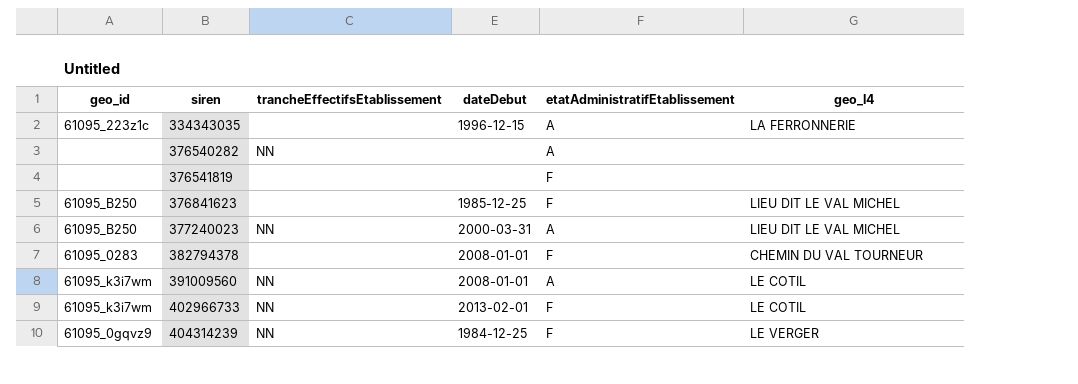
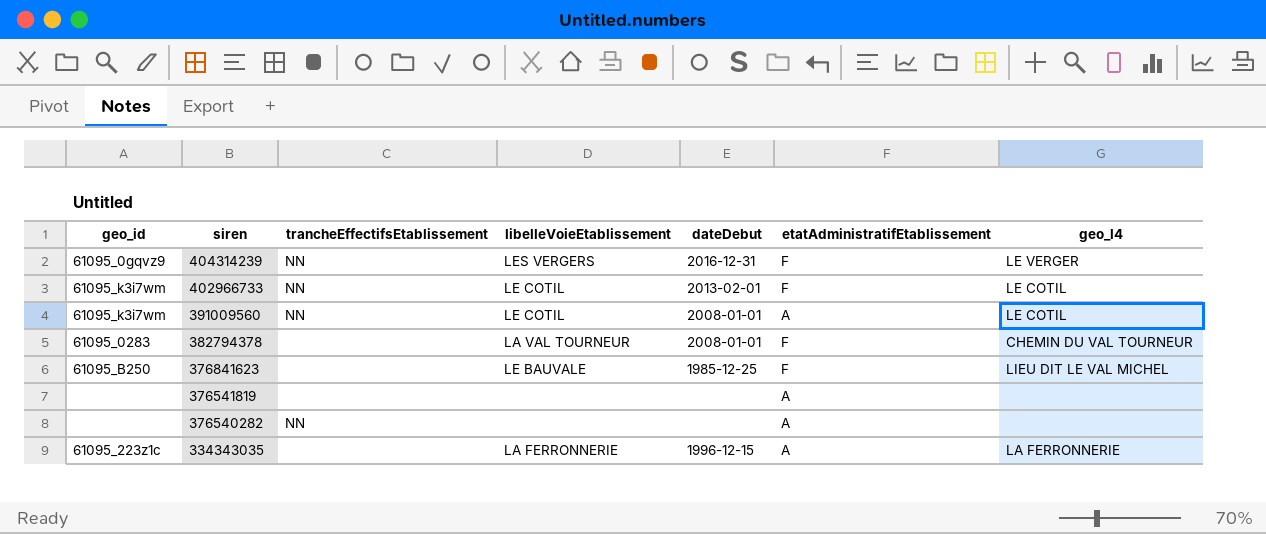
row order: siren ascending -> siren descending
column libelleVoieEtablissement | position: none -> 4
row 377240023: 61095_B250 | NN | 2000-03-31 | A | LIEU DIT LE VAL MICHEL -> none
404314239 | dateDebut: 1984-12-25 -> 2016-12-31
376541819 | etatAdministratifEtablissement: F -> A

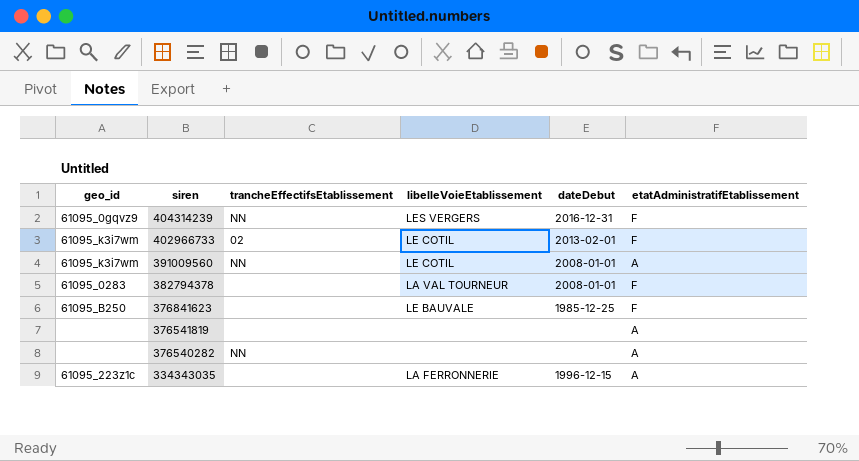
column geo_l4 | position: 7 -> none
402966733 | trancheEffectifsEtablissement: NN -> 02

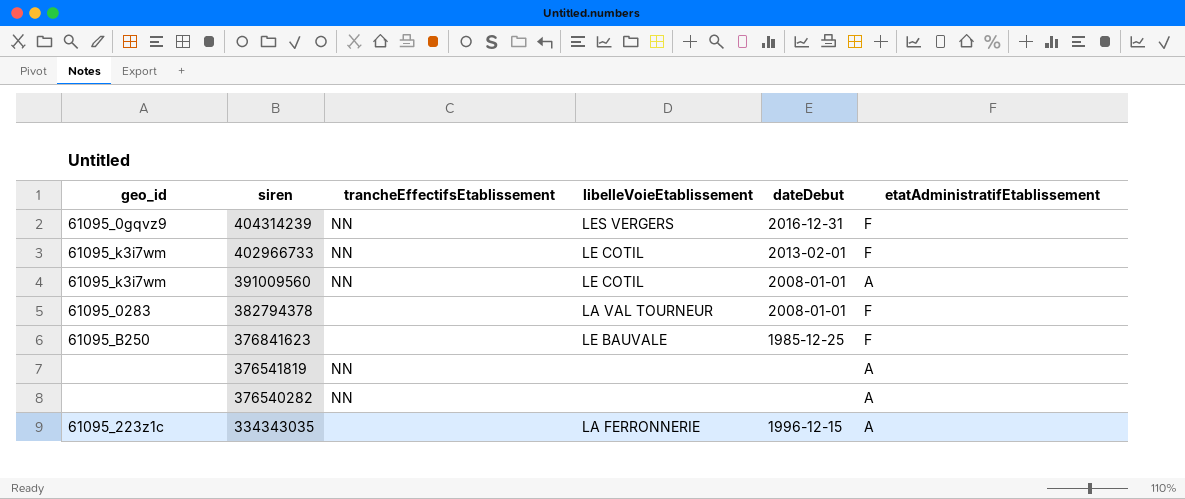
402966733 | trancheEffectifsEtablissement: 02 -> NN
376541819 | trancheEffectifsEtablissement: none -> NN

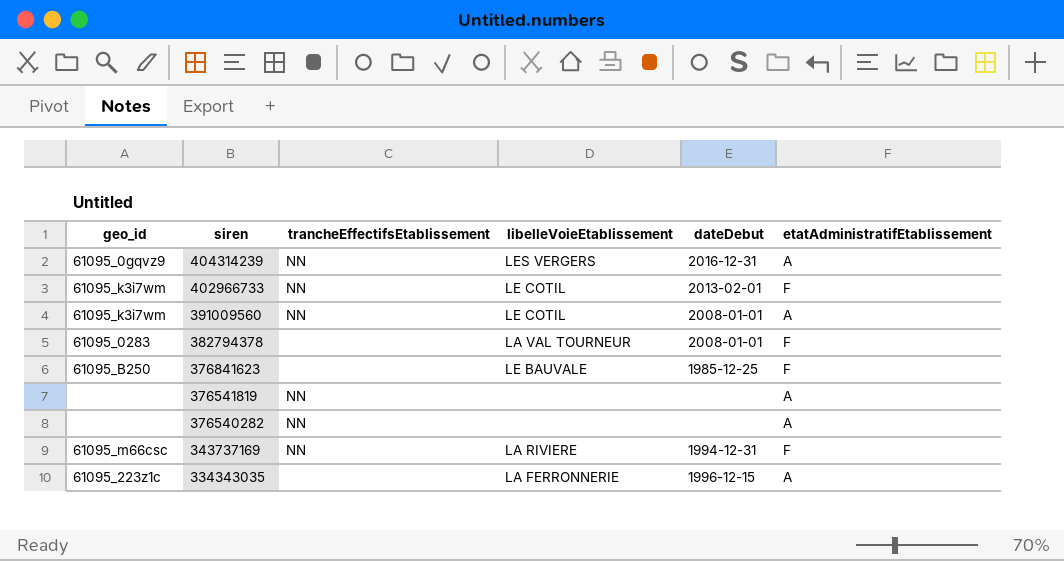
404314239 | etatAdministratifEtablissement: F -> A
row 343737169: none -> 61095_m66csc | NN | LA RIVIERE | 1994-12-31 | F

